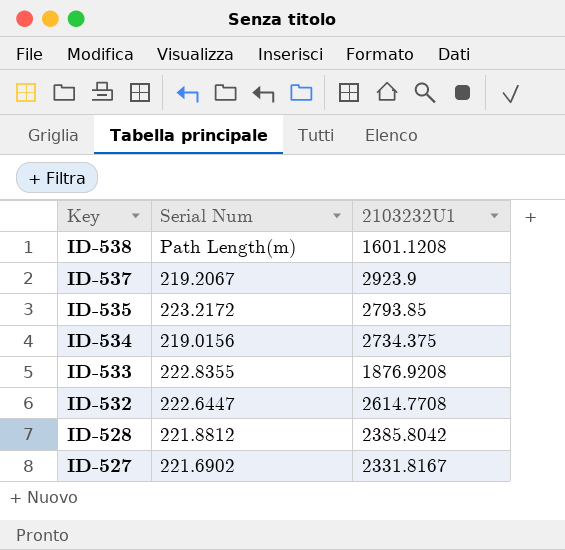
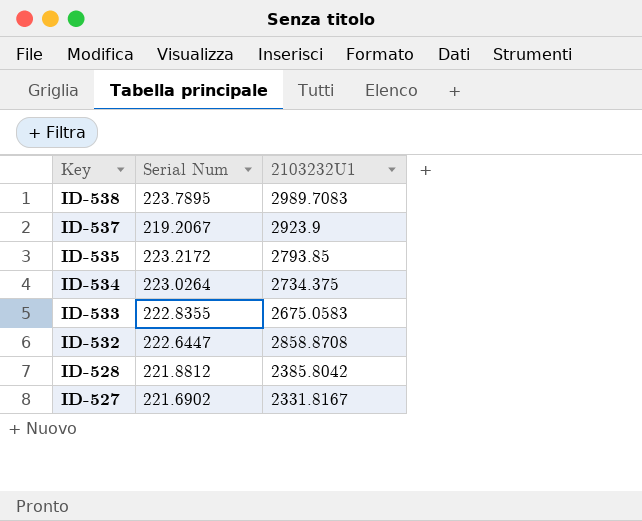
ID-538 | Serial Num: Path Length(m) -> 223.7895
ID-538 | 2103232U1: 1601.1208 -> 2989.7083
ID-534 | Serial Num: 219.0156 -> 223.0264
ID-533 | 2103232U1: 1876.9208 -> 2675.0583
ID-532 | 2103232U1: 2614.7708 -> 2858.8708

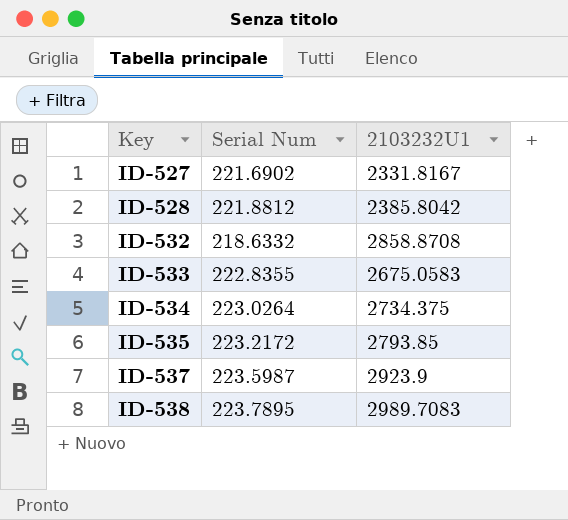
row order: Key descending -> Key ascending
ID-532 | Serial Num: 222.6447 -> 218.6332
ID-537 | Serial Num: 219.2067 -> 223.5987

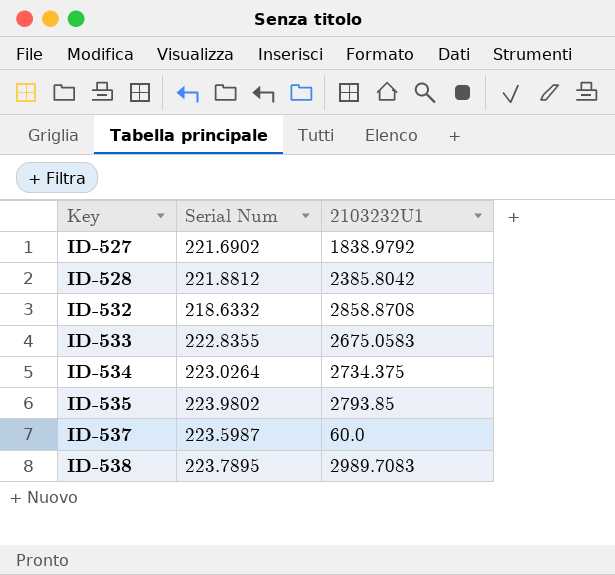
ID-527 | 2103232U1: 2331.8167 -> 1838.9792
ID-535 | Serial Num: 223.2172 -> 223.9802
ID-537 | 2103232U1: 2923.9 -> 60.0

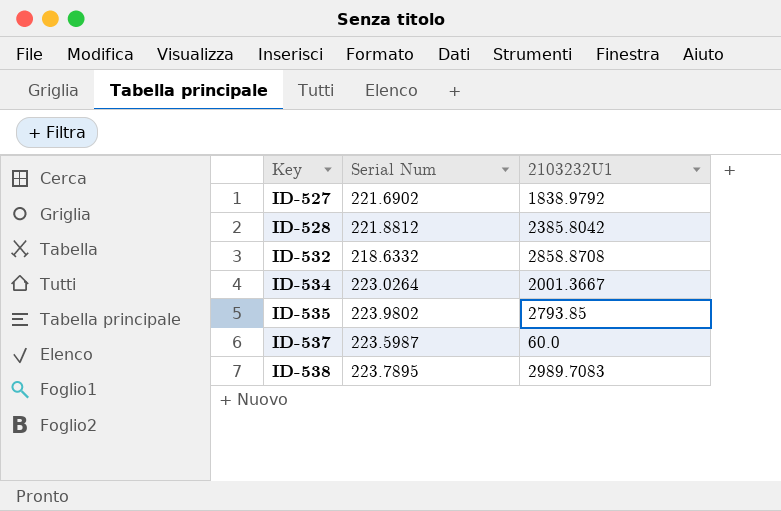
row ID-533: 222.8355 | 2675.0583 -> none
ID-534 | 2103232U1: 2734.375 -> 2001.3667

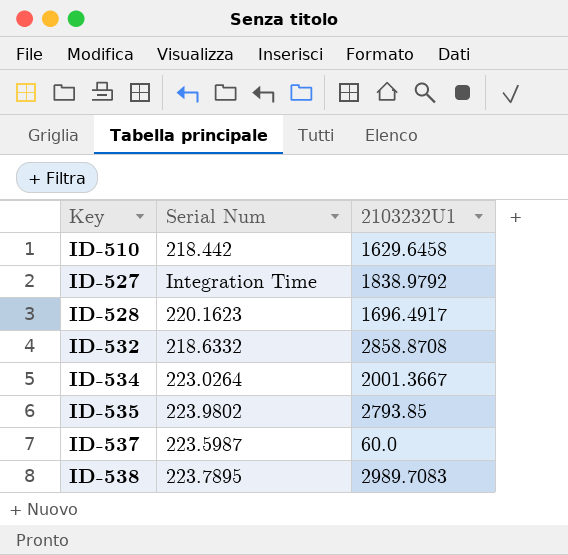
row ID-510: none -> 218.442 | 1629.6458
ID-527 | Serial Num: 221.6902 -> Integration Time
ID-528 | Serial Num: 221.8812 -> 220.1623
ID-528 | 2103232U1: 2385.8042 -> 1696.4917

